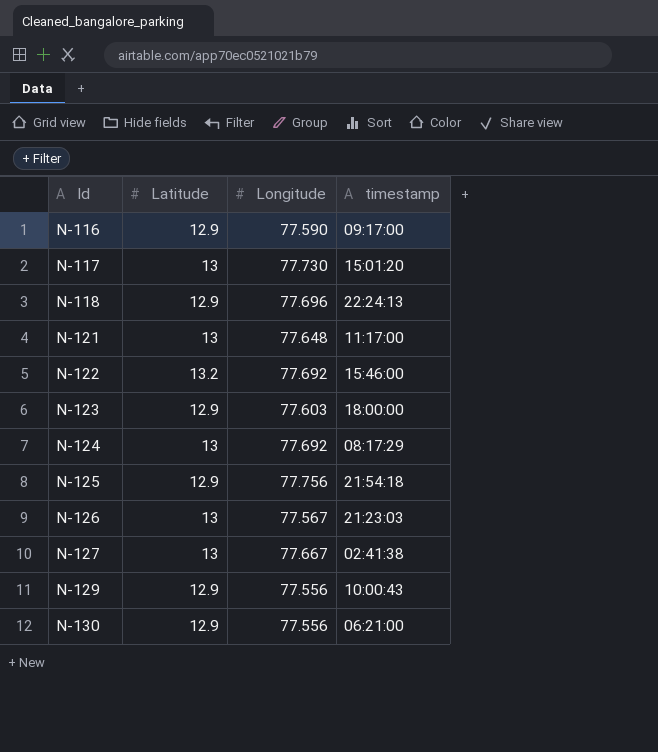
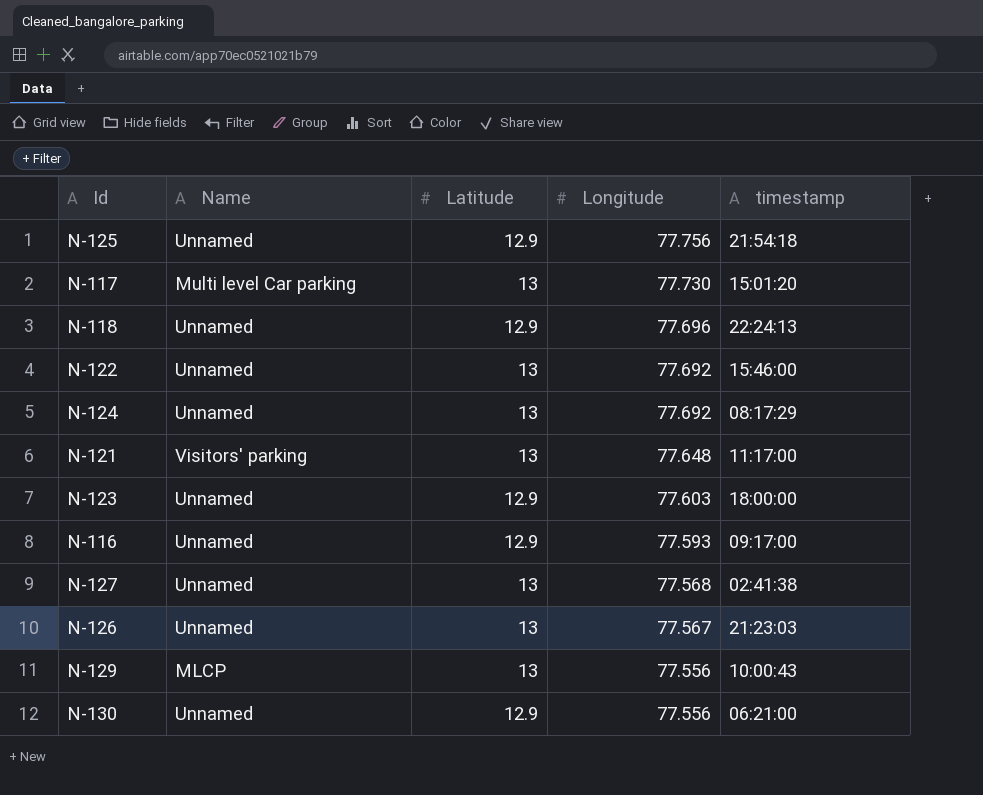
row order: Id ascending -> Longitude descending
column Name | position: none -> 2
N-122 | Latitude: 13.2 -> 13
N-116 | Longitude: 77.590 -> 77.593
N-127 | Longitude: 77.667 -> 77.568
N-129 | Latitude: 12.9 -> 13

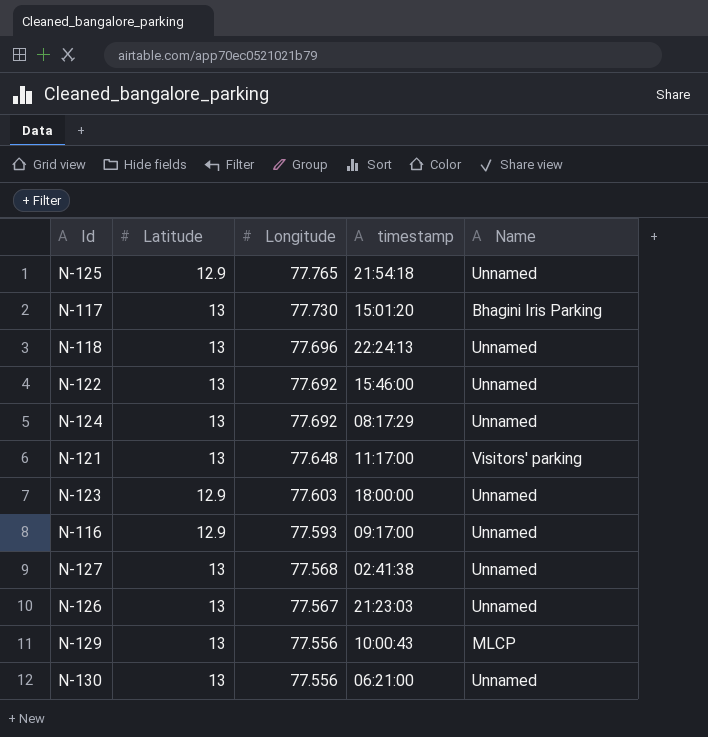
column Name | position: 2 -> 5
N-125 | Longitude: 77.756 -> 77.765
N-117 | Name: Multi level Car parking -> Bhagini Iris Parking
N-118 | Latitude: 12.9 -> 13
N-130 | Latitude: 12.9 -> 13

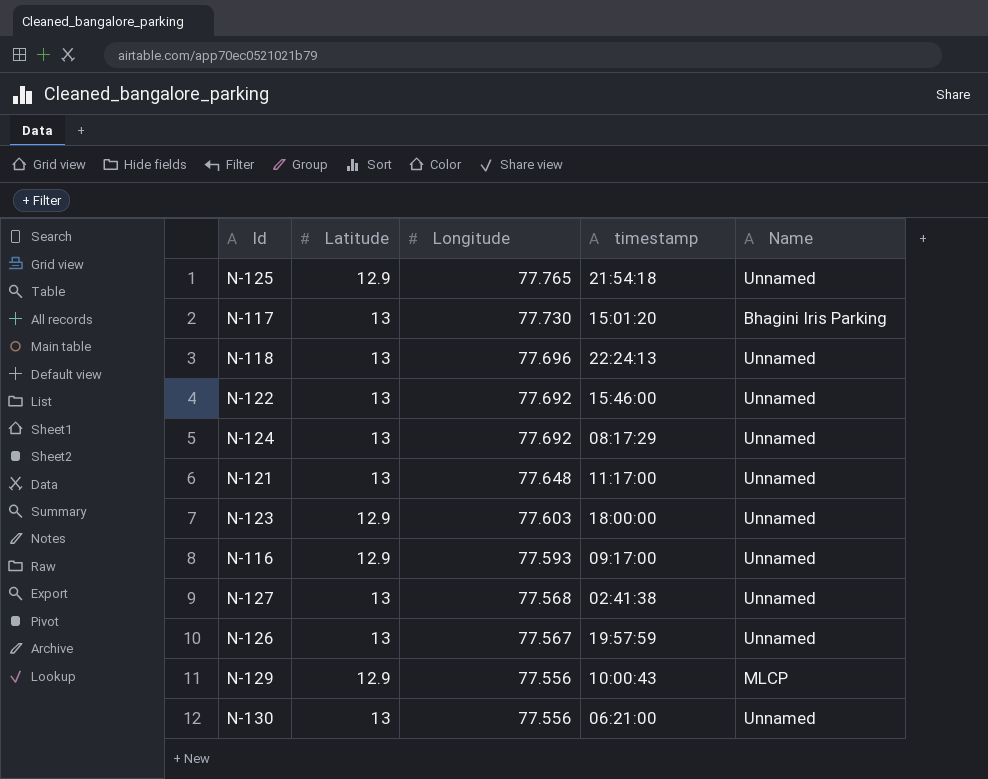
N-121 | Name: Visitors' parking -> Unnamed
N-126 | timestamp: 21:23:03 -> 19:57:59
N-129 | Latitude: 13 -> 12.9

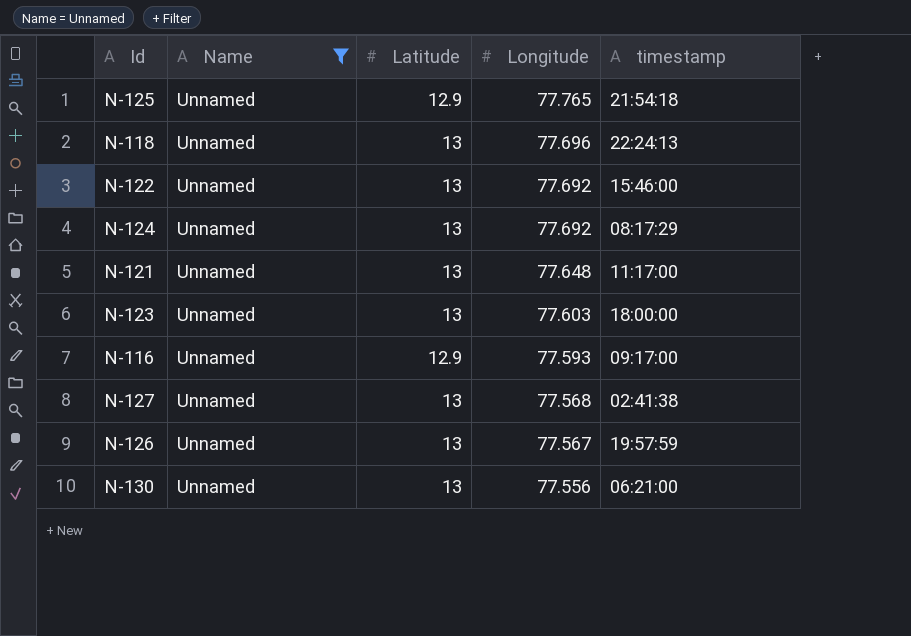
filter: none -> Name = Unnamed
column Name | position: 5 -> 2
N-123 | Latitude: 12.9 -> 13

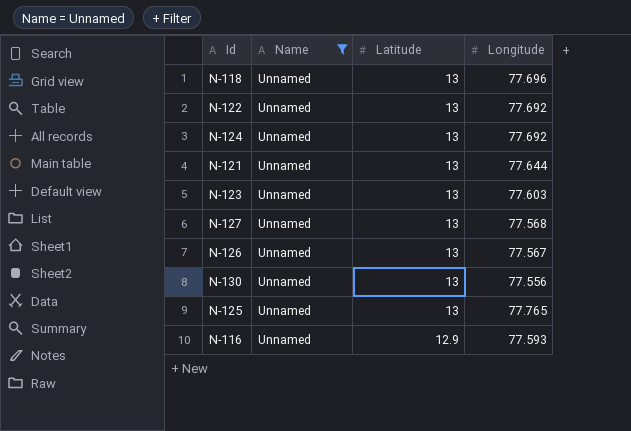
row order: Longitude descending -> Latitude descending
column timestamp | position: 5 -> none
N-121 | Longitude: 77.648 -> 77.644
N-125 | Latitude: 12.9 -> 13

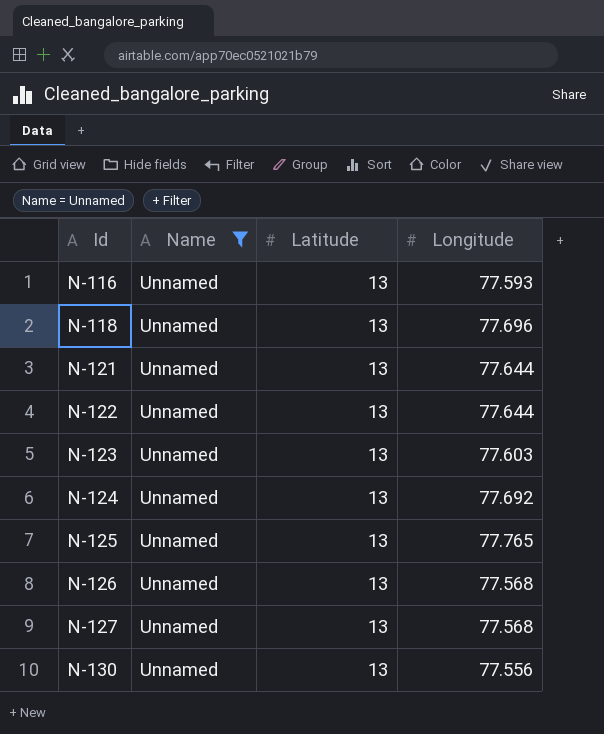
row order: Latitude descending -> Id ascending
N-116 | Latitude: 12.9 -> 13
N-122 | Longitude: 77.692 -> 77.644
N-126 | Longitude: 77.567 -> 77.568

